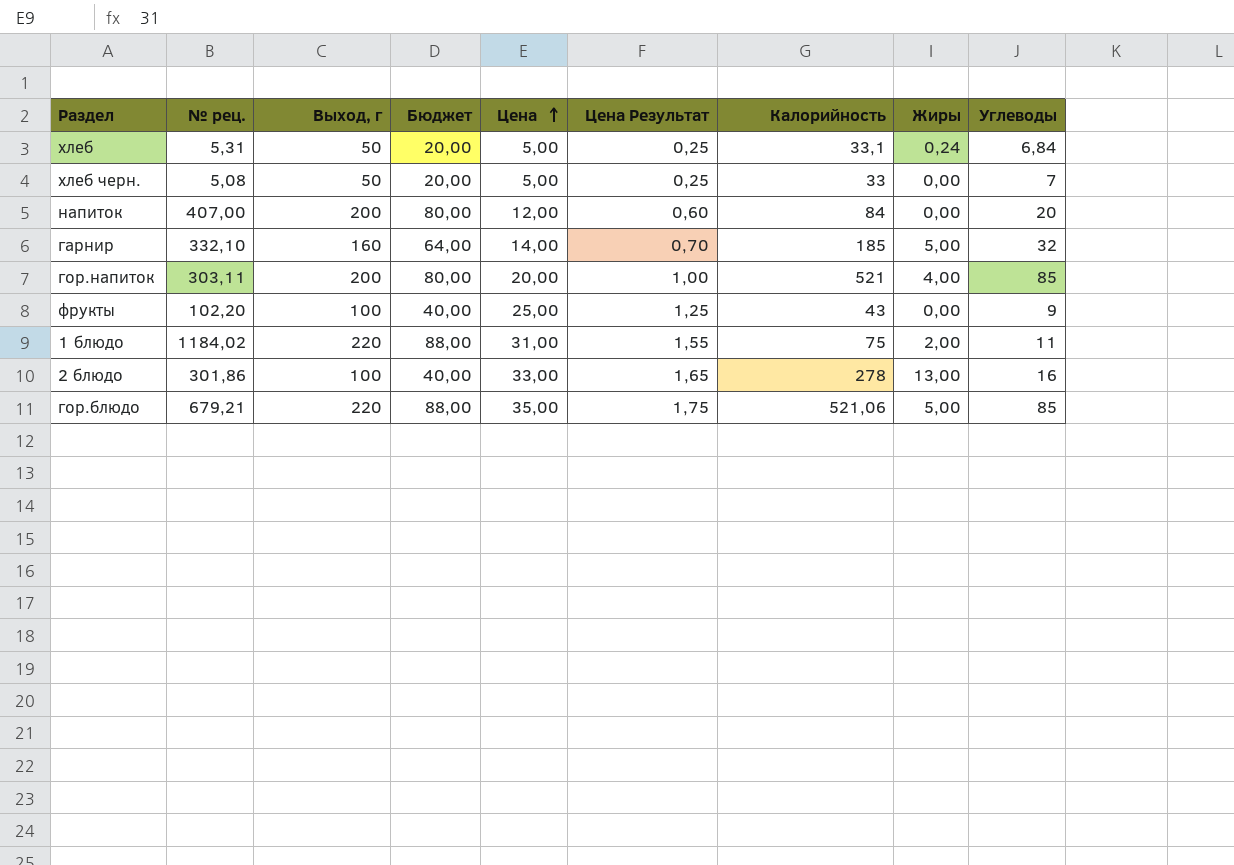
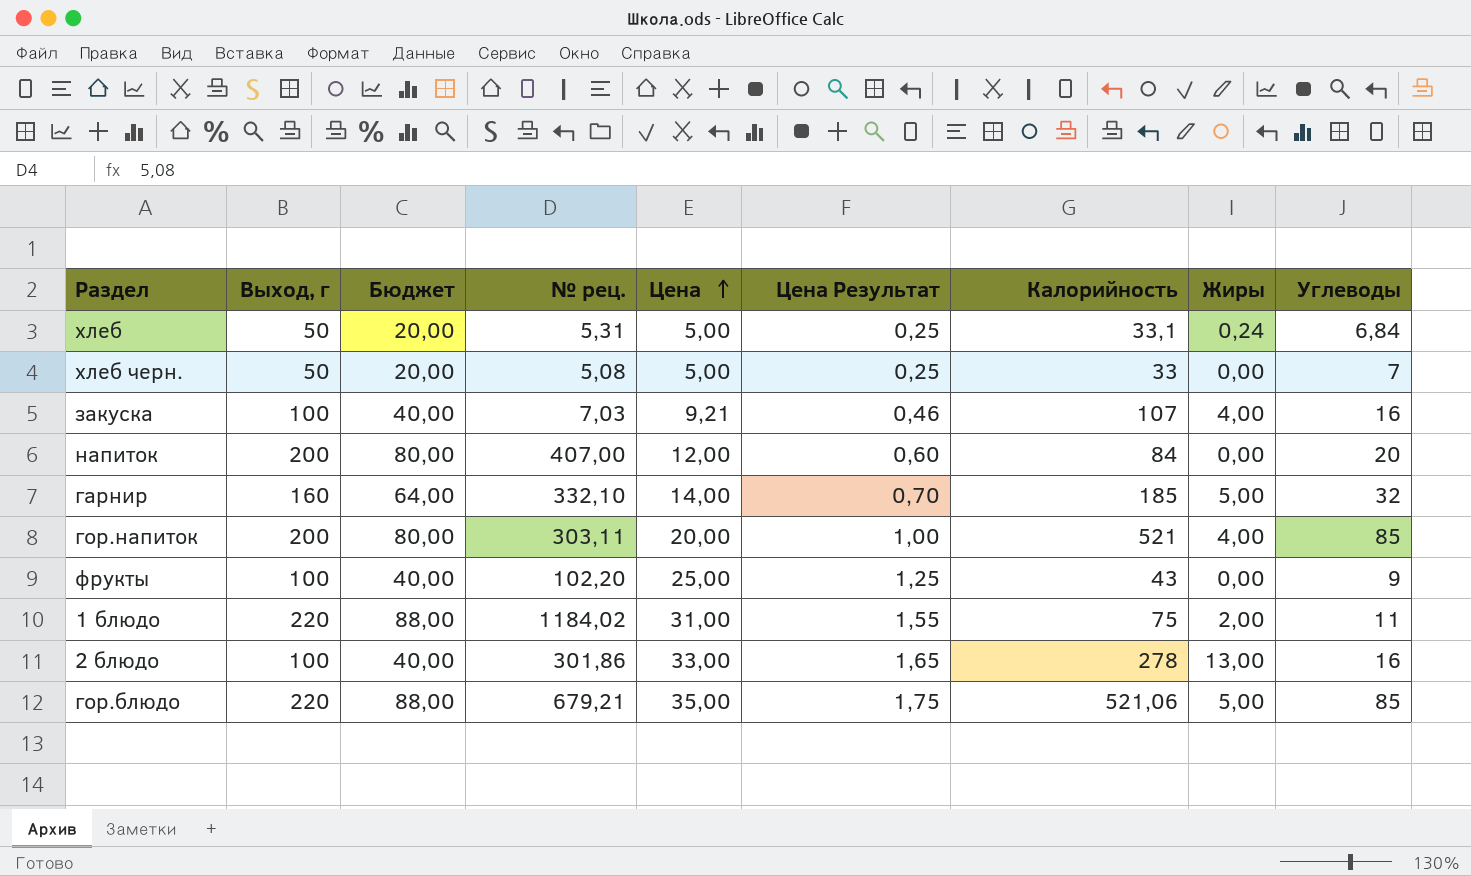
column № рец. | position: 2 -> 4
row закуска: none -> 100 | 40,00 | 7,03 | 9,21 | 0,46 | 107 | 4,00 | 16

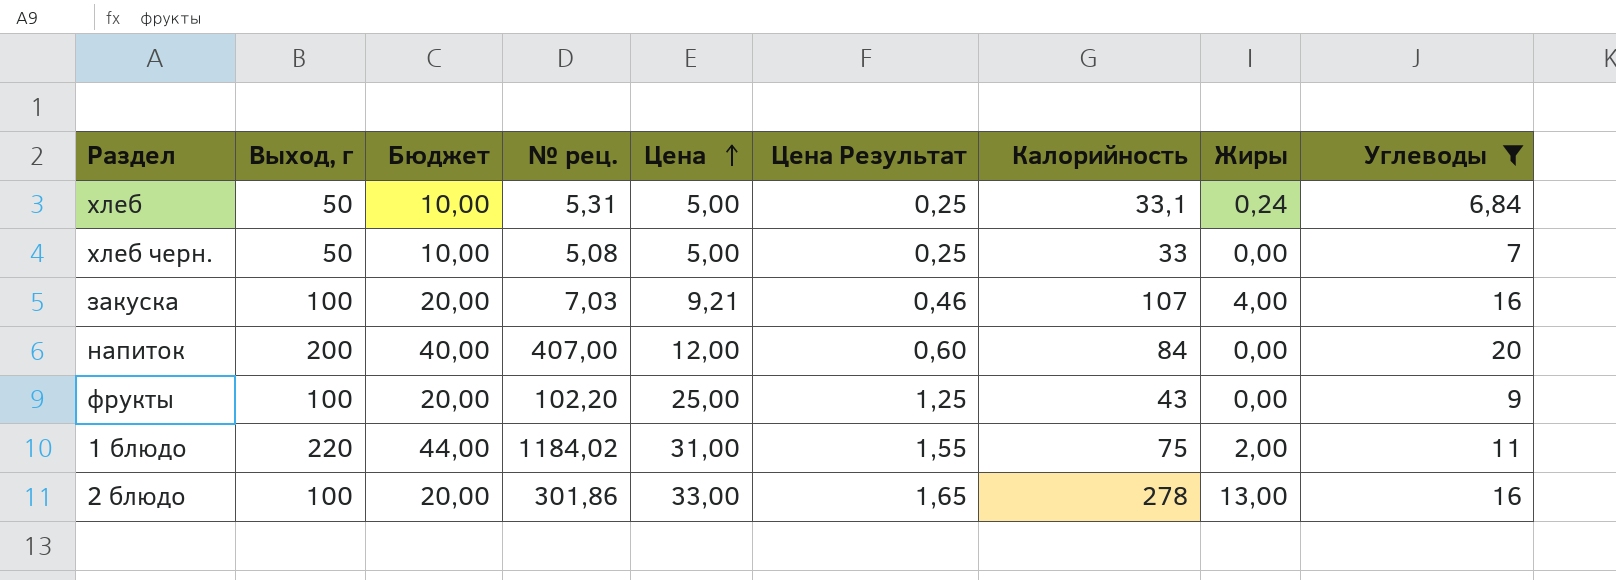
filter: none -> Углеводы <= 20
column Бюджет | formula: [Выход, г] * 0,4 -> [Выход, г] * 0,2

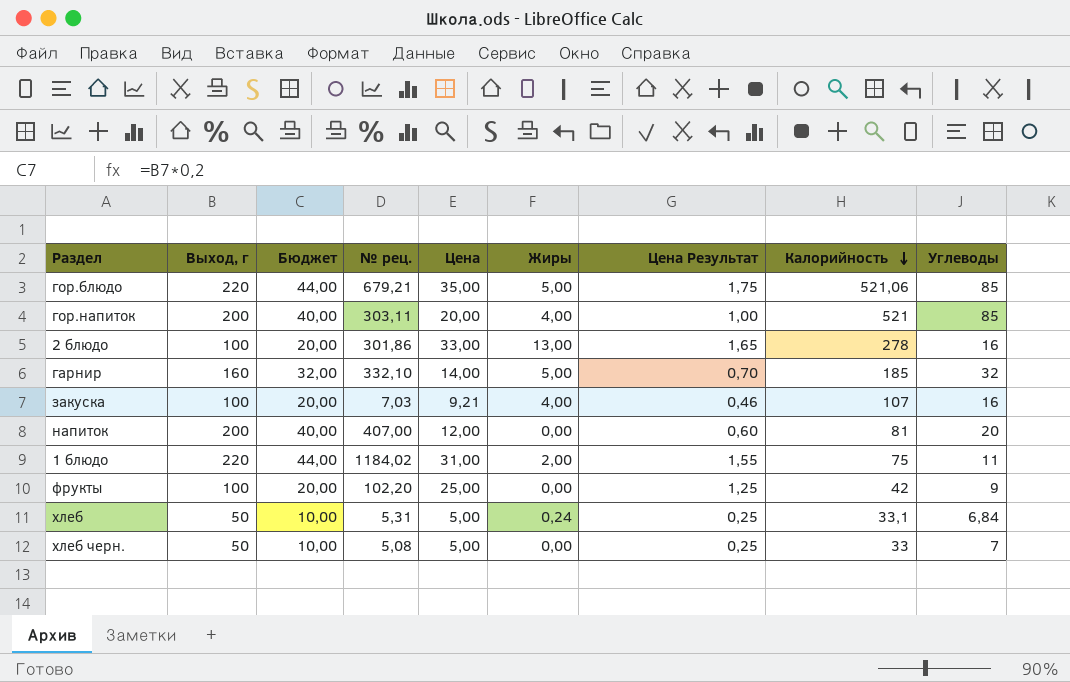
filter: Углеводы <= 20 -> none
row order: Цена ascending -> Калорийность descending
column Жиры | position: 8 -> 6
напиток | Калорийность: 84 -> 81
фрукты | Калорийность: 43 -> 42

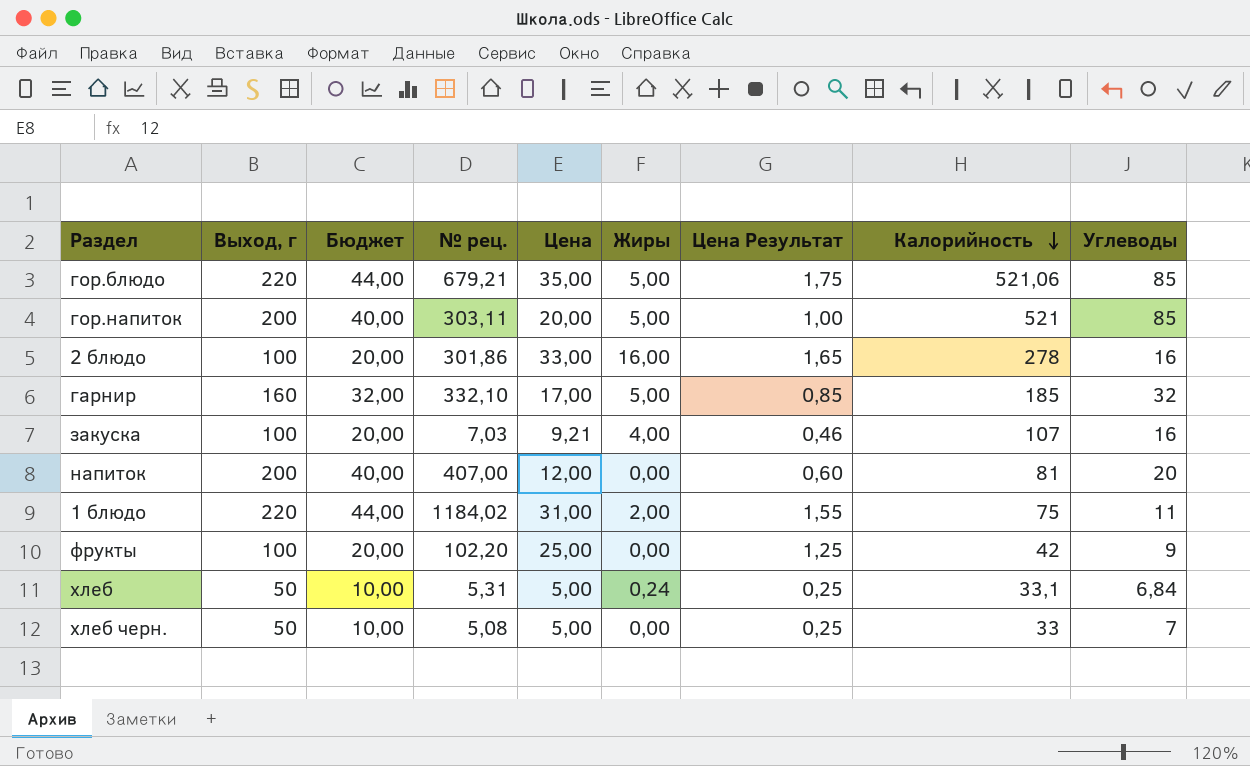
гор.напиток | Жиры: 4,00 -> 5,00
2 блюдо | Жиры: 13,00 -> 16,00
гарнир | Цена: 14,00 -> 17,00
гарнир | Цена Результат: 0,70 -> 0,85

